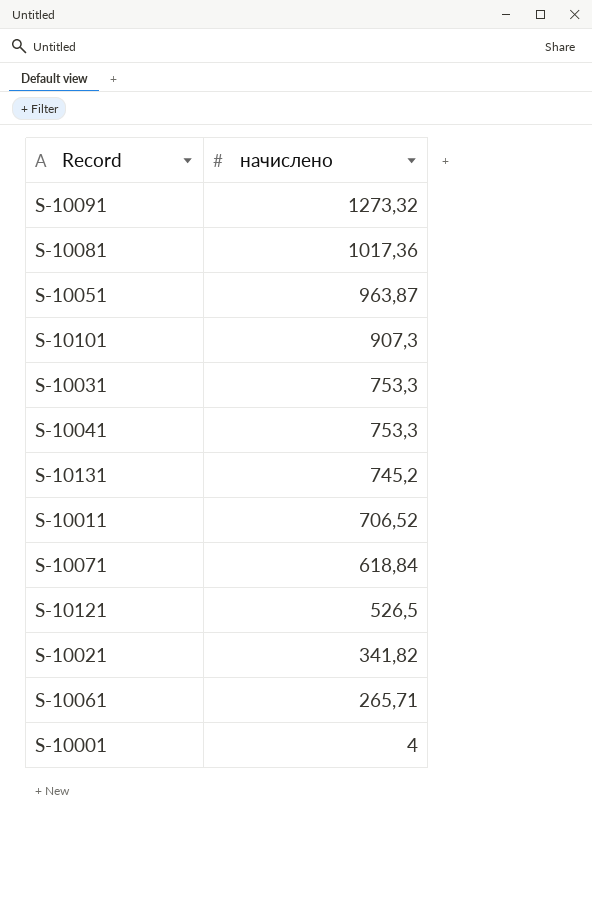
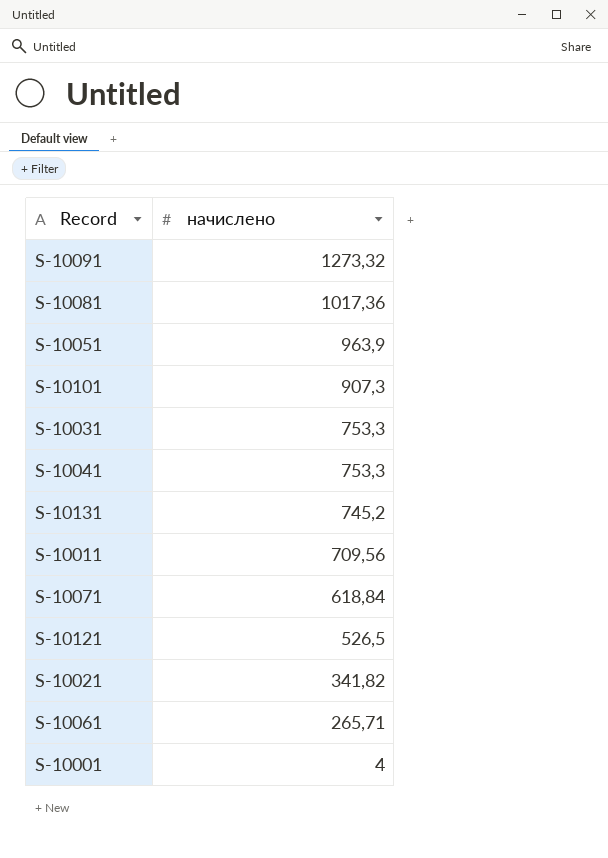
S-10051 | начислено: 963,87 -> 963,9
S-10011 | начислено: 706,52 -> 709,56

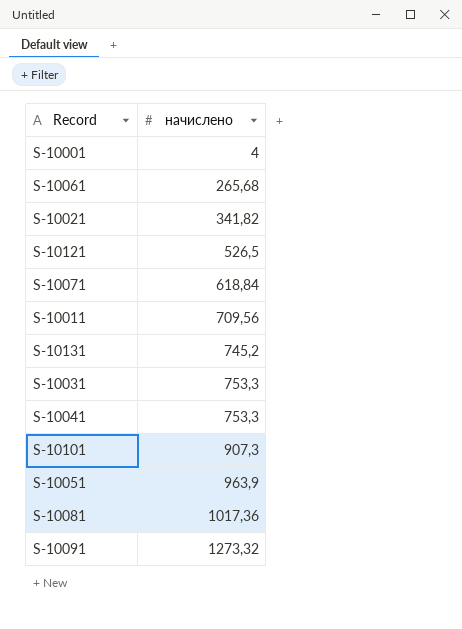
row order: начислено descending -> начислено ascending
S-10061 | начислено: 265,71 -> 265,68

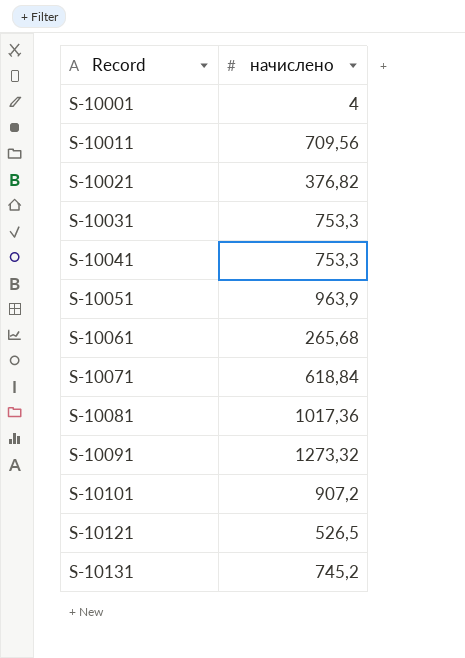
row order: начислено ascending -> Record ascending
S-10021 | начислено: 341,82 -> 376,82
S-10101 | начислено: 907,3 -> 907,2

